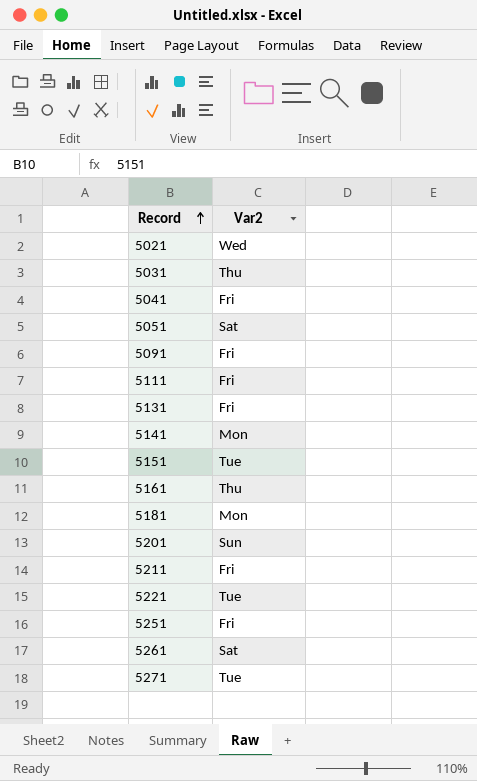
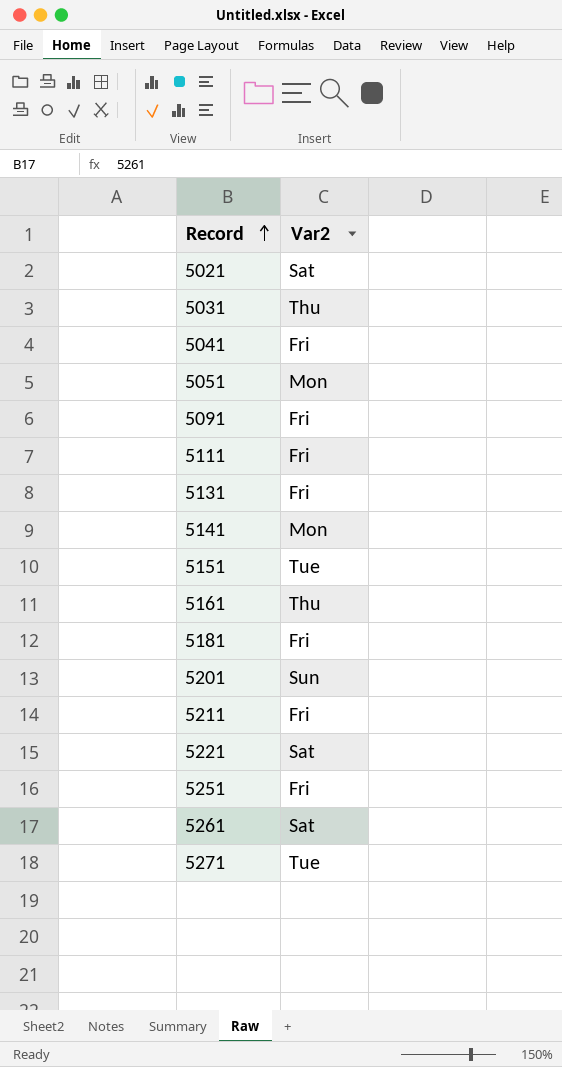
5021 | Var2: Wed -> Sat
5051 | Var2: Sat -> Mon
5181 | Var2: Mon -> Fri
5221 | Var2: Tue -> Sat

